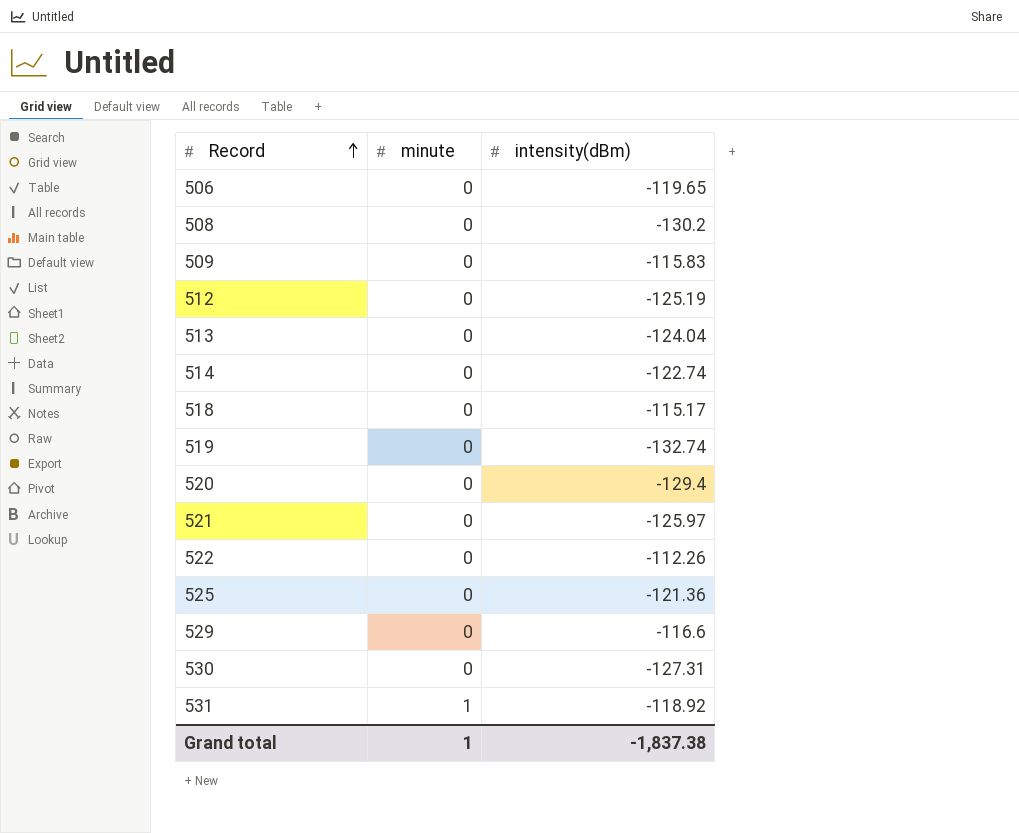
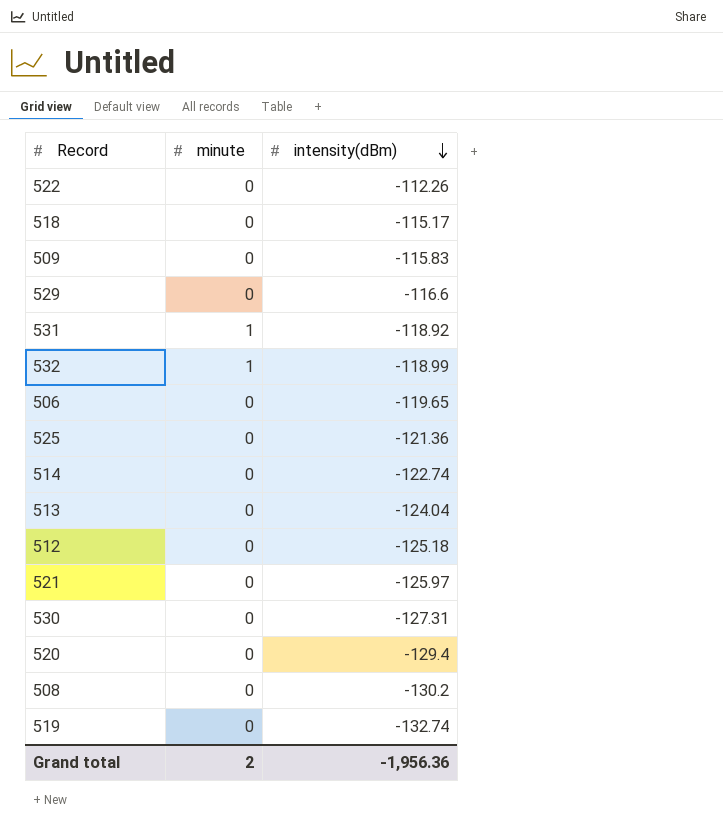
row order: Record ascending -> intensity(dBm) descending
row 532: none -> 1 | -118.99
512 | intensity(dBm): -125.19 -> -125.18
Grand total | minute: 1 -> 2
Grand total | intensity(dBm): -1,837.38 -> -1,956.36

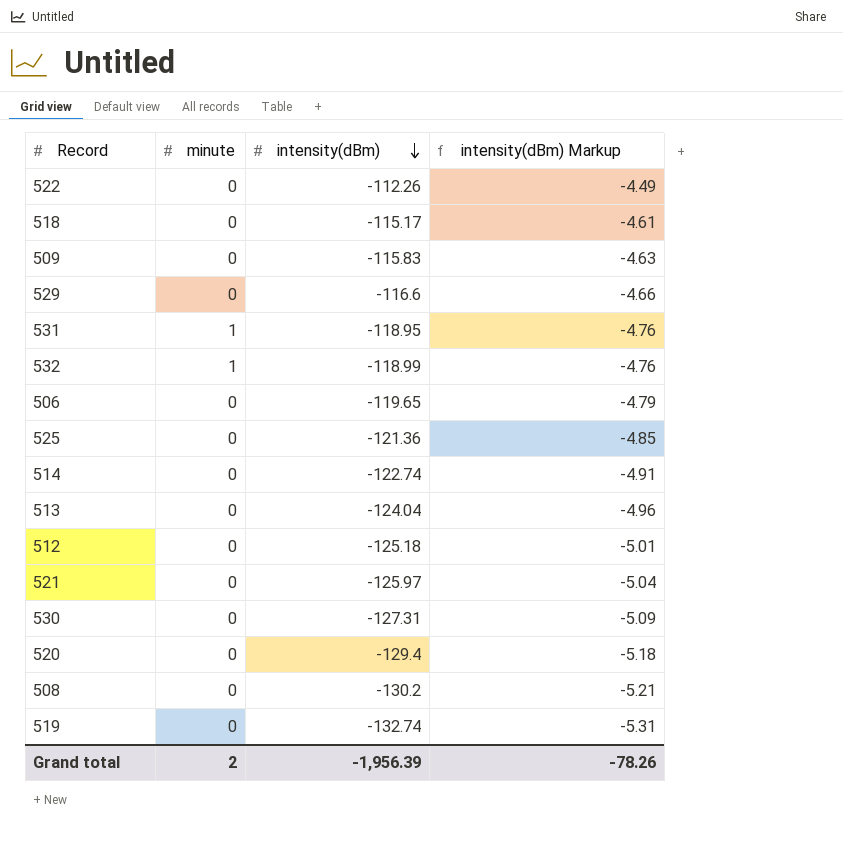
column intensity(dBm) Markup | formula: none -> [intensity(dBm)] * 0.04
531 | intensity(dBm): -118.92 -> -118.95
Grand total | intensity(dBm): -1,956.36 -> -1,956.39

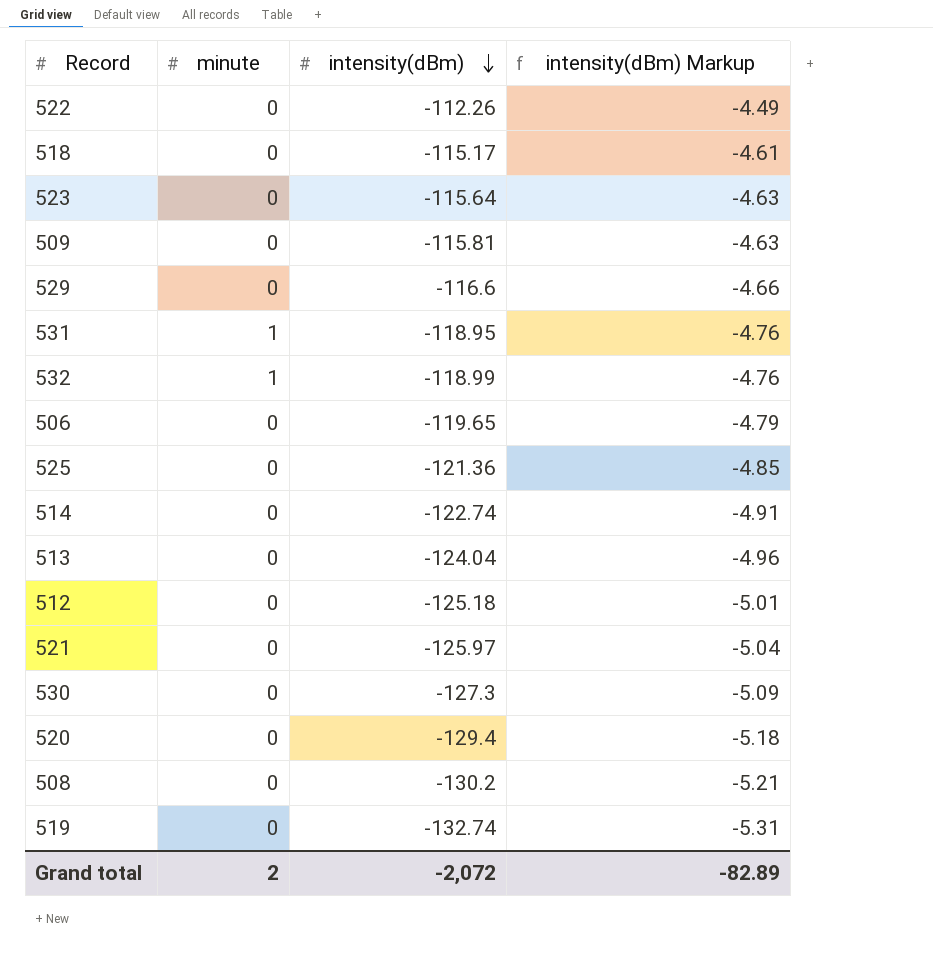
row 523: none -> 0 | -115.64 | -4.63
509 | intensity(dBm): -115.83 -> -115.81
530 | intensity(dBm): -127.31 -> -127.3
Grand total | intensity(dBm): -1,956.39 -> -2,072
Grand total | intensity(dBm) Markup: -78.26 -> -82.89

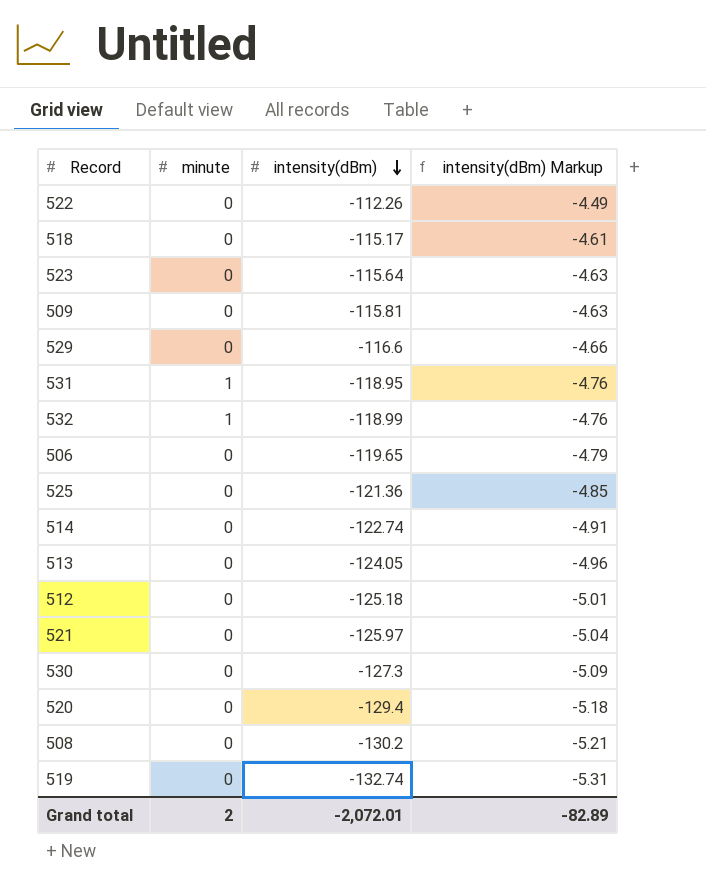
513 | intensity(dBm): -124.04 -> -124.05
Grand total | intensity(dBm): -2,072 -> -2,072.01

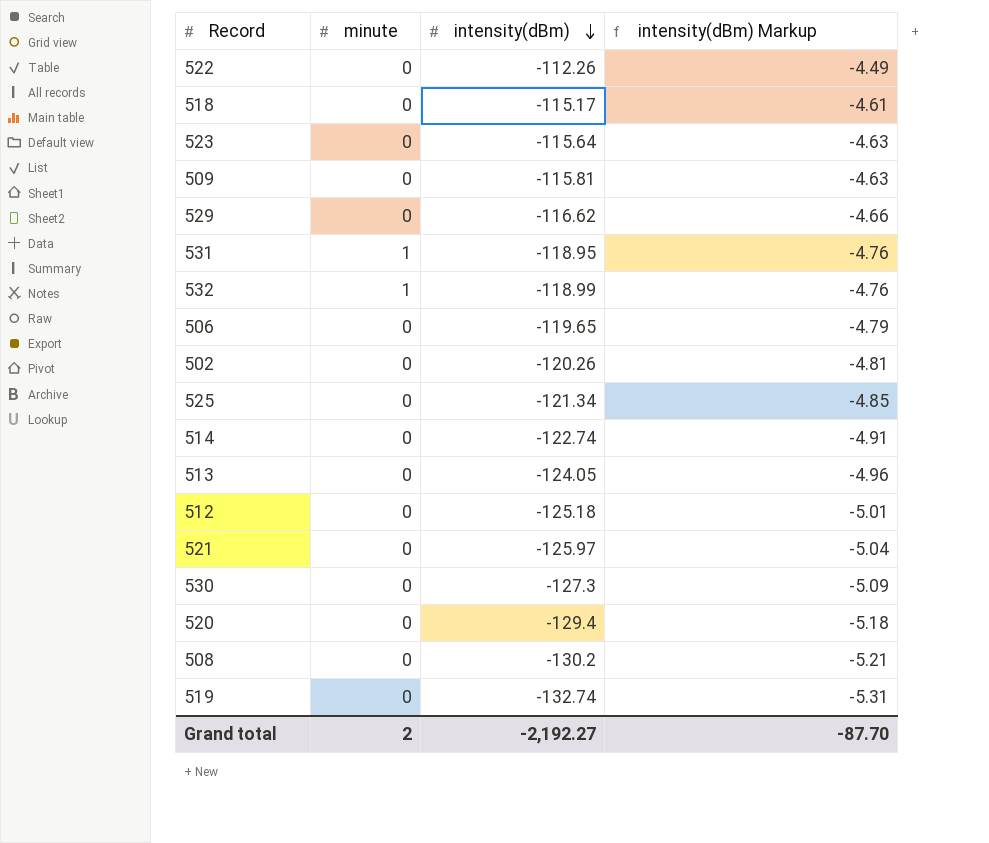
529 | intensity(dBm): -116.6 -> -116.62
row 502: none -> 0 | -120.26 | -4.81
525 | intensity(dBm): -121.36 -> -121.34
Grand total | intensity(dBm): -2,072.01 -> -2,192.27
Grand total | intensity(dBm) Markup: -82.89 -> -87.70

